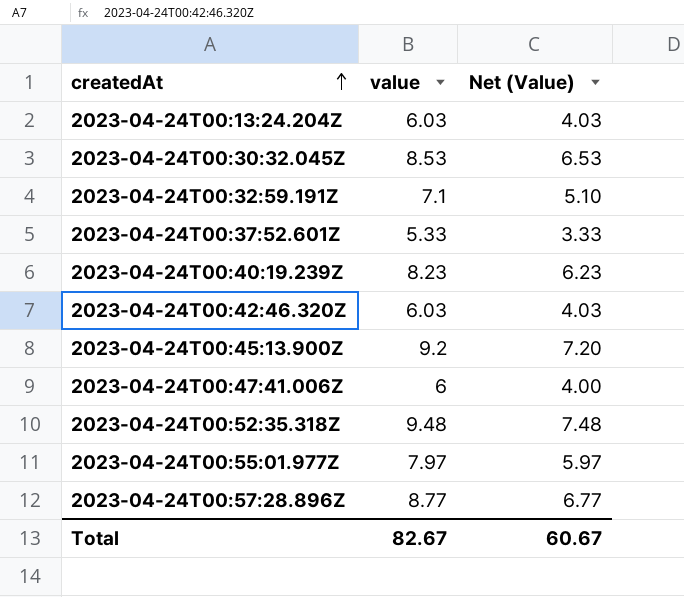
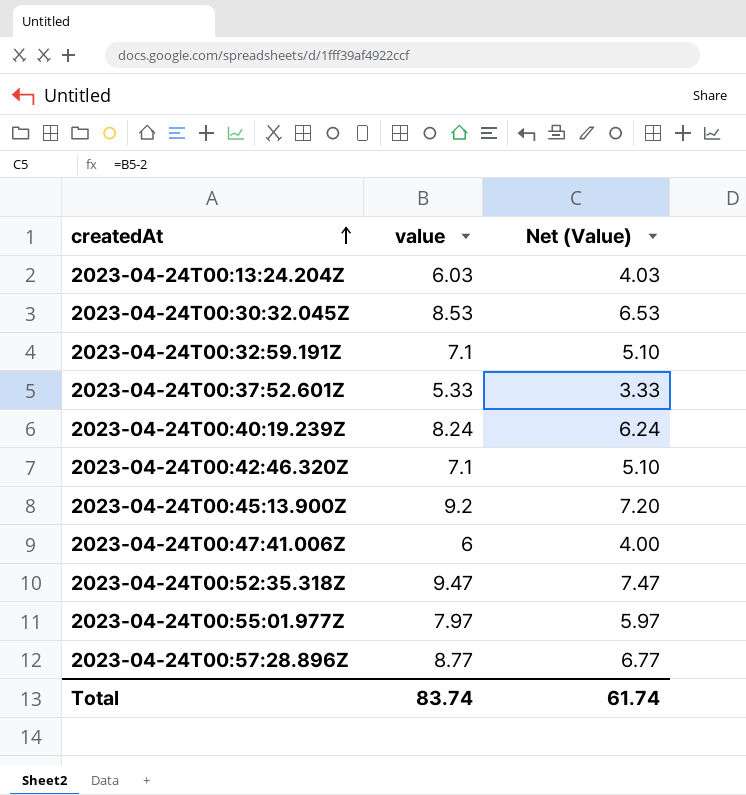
2023-04-24T00:40:19.239Z | value: 8.23 -> 8.24
2023-04-24T00:40:19.239Z | Net (Value): 6.23 -> 6.24
2023-04-24T00:42:46.320Z | value: 6.03 -> 7.1
2023-04-24T00:42:46.320Z | Net (Value): 4.03 -> 5.10
2023-04-24T00:52:35.318Z | value: 9.48 -> 9.47
2023-04-24T00:52:35.318Z | Net (Value): 7.48 -> 7.47
Total | value: 82.67 -> 83.74
Total | Net (Value): 60.67 -> 61.74

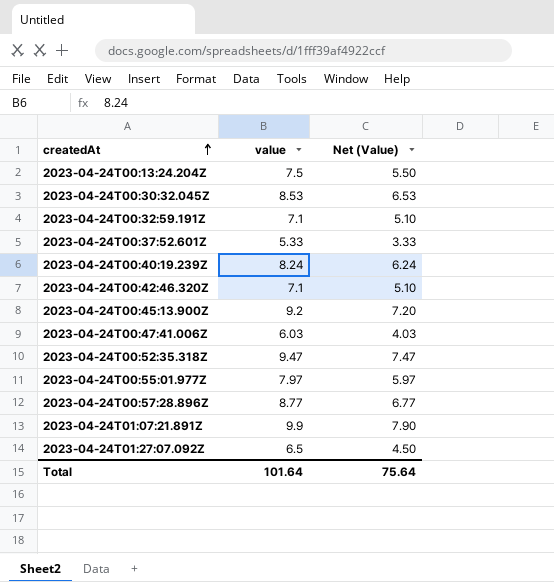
2023-04-24T00:13:24.204Z | value: 6.03 -> 7.5
2023-04-24T00:13:24.204Z | Net (Value): 4.03 -> 5.50
2023-04-24T00:47:41.006Z | value: 6 -> 6.03
2023-04-24T00:47:41.006Z | Net (Value): 4.00 -> 4.03
row 2023-04-24T01:07:21.891Z: none -> 9.9 | 7.90
row 2023-04-24T01:27:07.092Z: none -> 6.5 | 4.50
Total | value: 83.74 -> 101.64
Total | Net (Value): 61.74 -> 75.64

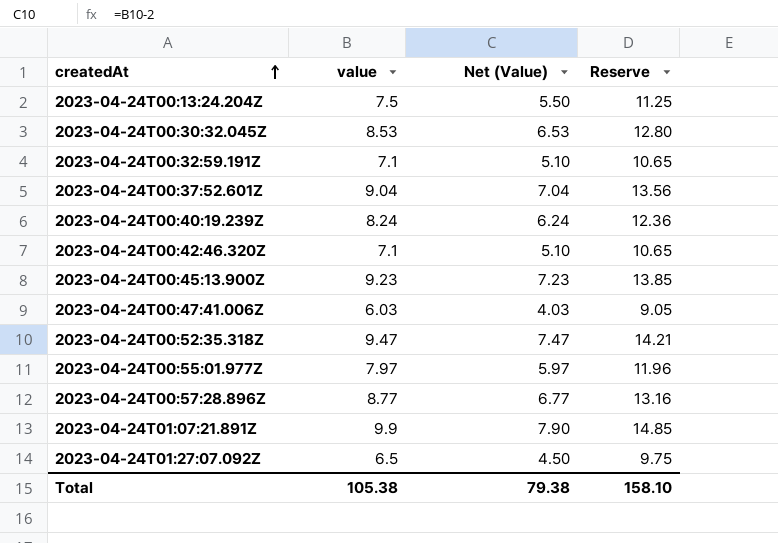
column Reserve | formula: none -> [value] * 1.5
2023-04-24T00:37:52.601Z | value: 5.33 -> 9.04
2023-04-24T00:37:52.601Z | Net (Value): 3.33 -> 7.04
2023-04-24T00:45:13.900Z | value: 9.2 -> 9.23
2023-04-24T00:45:13.900Z | Net (Value): 7.20 -> 7.23
Total | value: 101.64 -> 105.38
Total | Net (Value): 75.64 -> 79.38

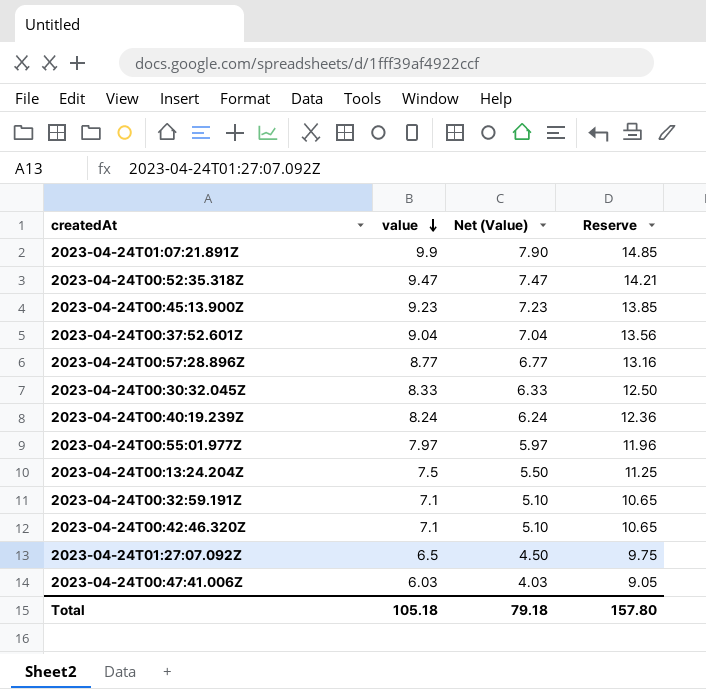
row order: createdAt ascending -> value descending
2023-04-24T00:30:32.045Z | value: 8.53 -> 8.33
2023-04-24T00:30:32.045Z | Net (Value): 6.53 -> 6.33
2023-04-24T00:30:32.045Z | Reserve: 12.80 -> 12.50
Total | value: 105.38 -> 105.18
Total | Net (Value): 79.38 -> 79.18
Total | Reserve: 158.10 -> 157.80

